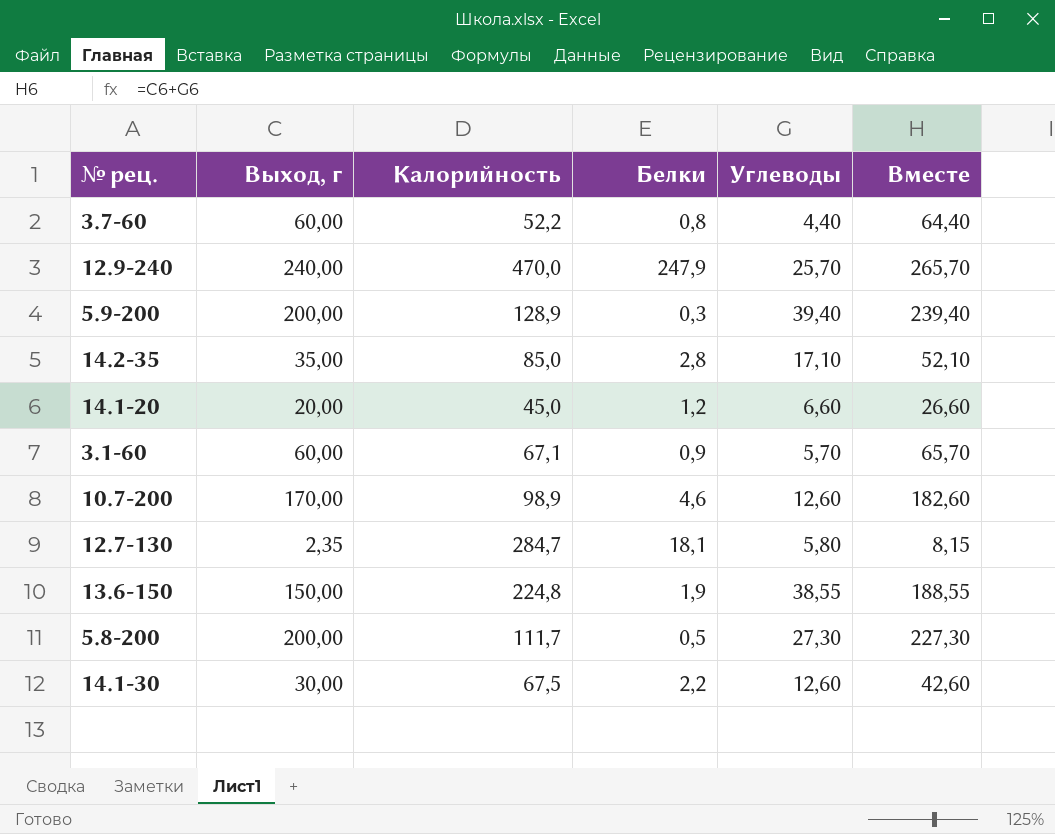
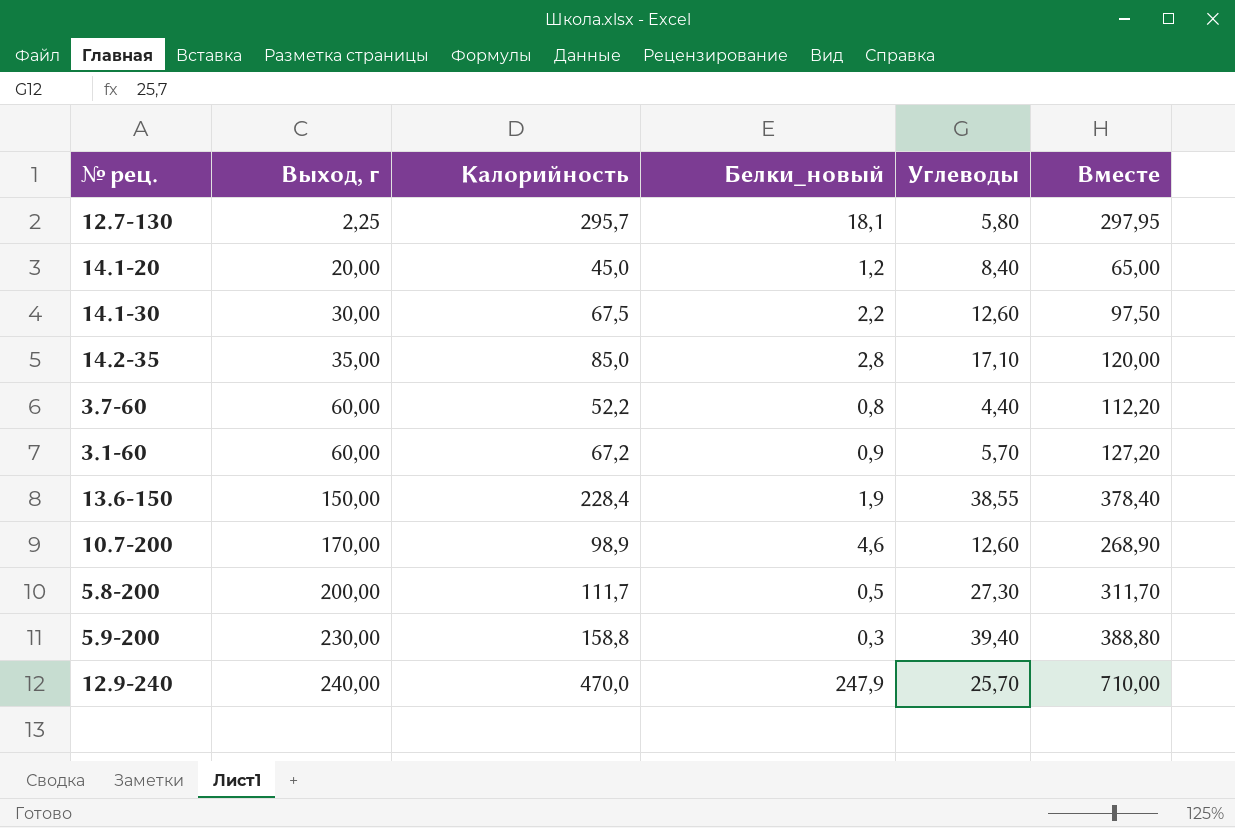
row order: none -> Выход, г ascending
column name: Белки -> Белки_новый
column Вместе | formula: [Выход, г] + [Углеводы] -> [Выход, г] + [Калорийность]
12.7-130 | Выход, г: 2,35 -> 2,25
12.7-130 | Калорийность: 284,7 -> 295,7
14.1-20 | Углеводы: 6,60 -> 8,40
3.1-60 | Калорийность: 67,1 -> 67,2
13.6-150 | Калорийность: 224,8 -> 228,4
5.9-200 | Выход, г: 200,00 -> 230,00
5.9-200 | Калорийность: 128,9 -> 158,8

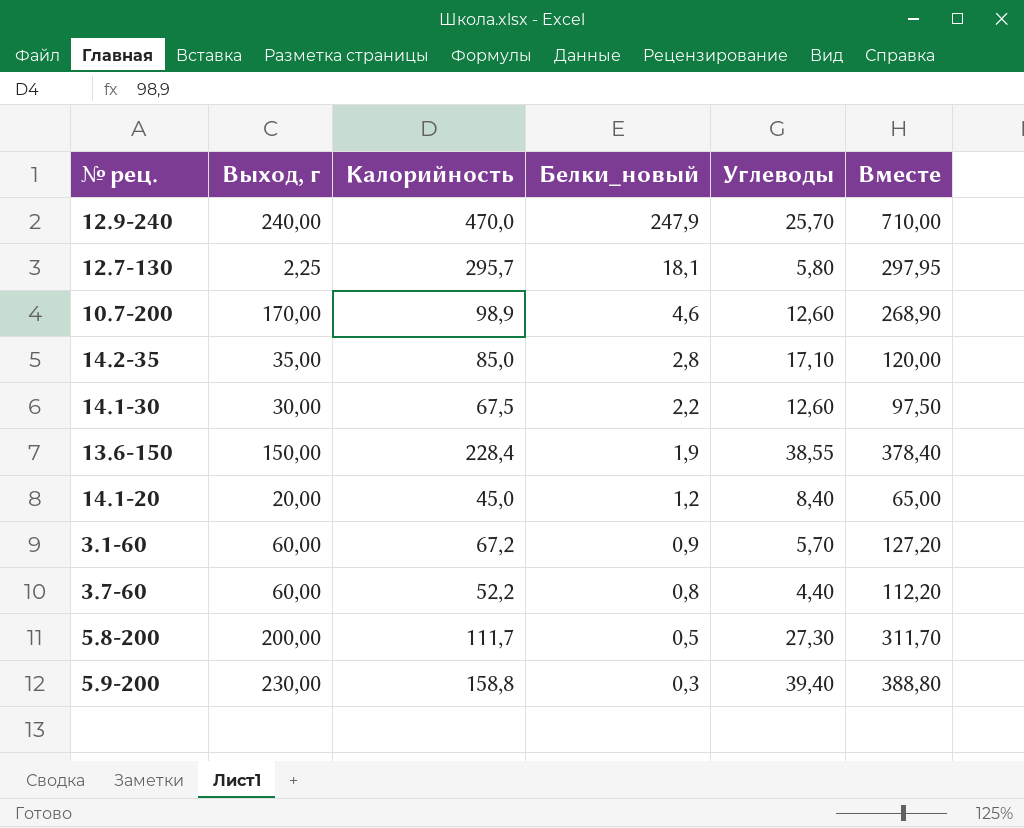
row order: Выход, г ascending -> Белки_новый descending

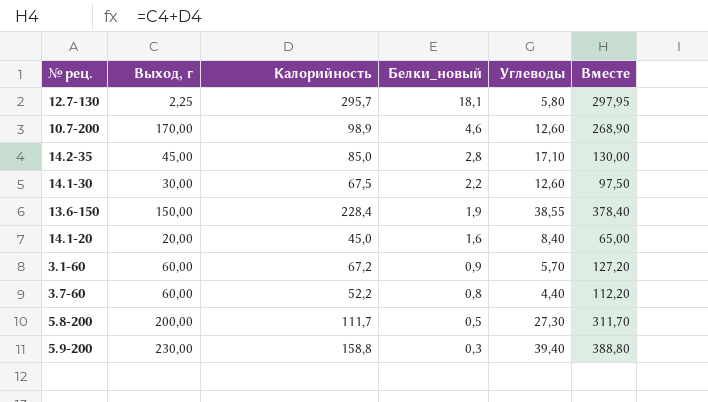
row 12.9-240: 240,00 | 470,0 | 247,9 | 25,70 | 710,00 -> none
14.2-35 | Выход, г: 35,00 -> 45,00
14.2-35 | Вместе: 120,00 -> 130,00
14.1-20 | Белки_новый: 1,2 -> 1,6

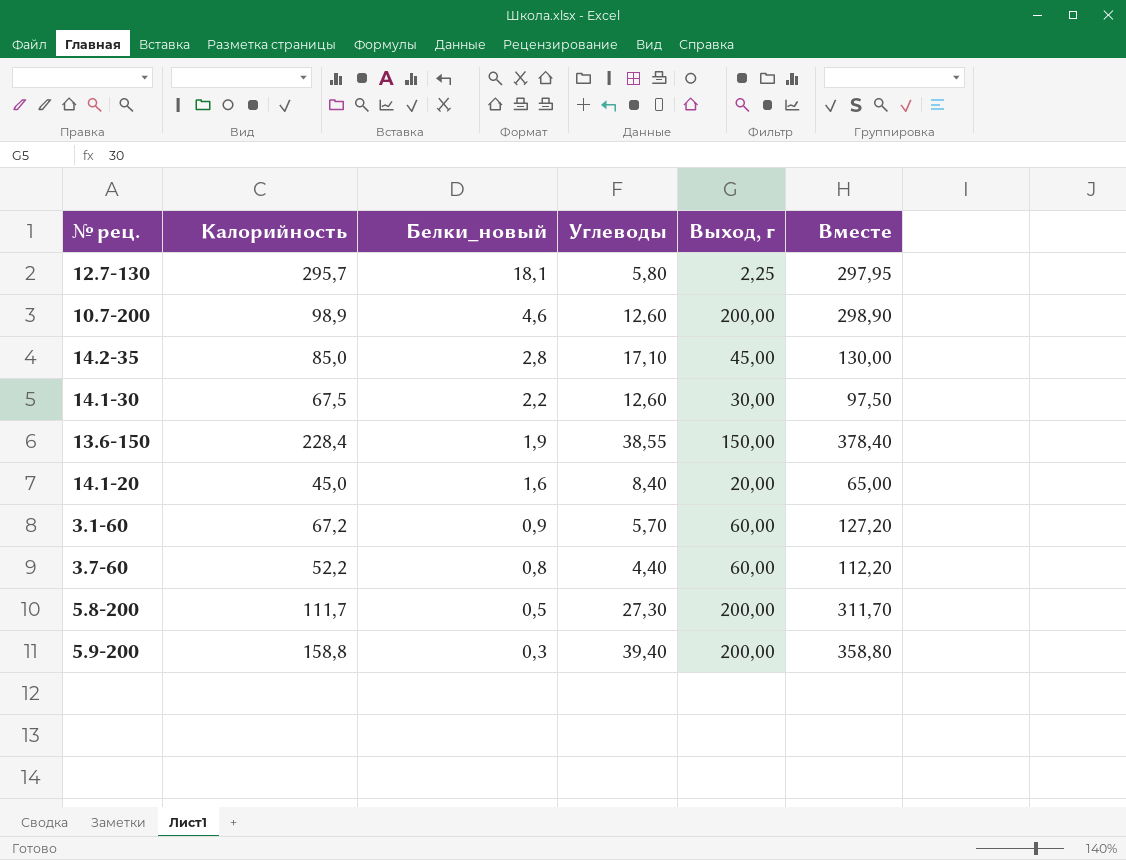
column Выход, г | position: 2 -> 5
10.7-200 | Выход, г: 170,00 -> 200,00
10.7-200 | Вместе: 268,90 -> 298,90
5.9-200 | Выход, г: 230,00 -> 200,00
5.9-200 | Вместе: 388,80 -> 358,80

